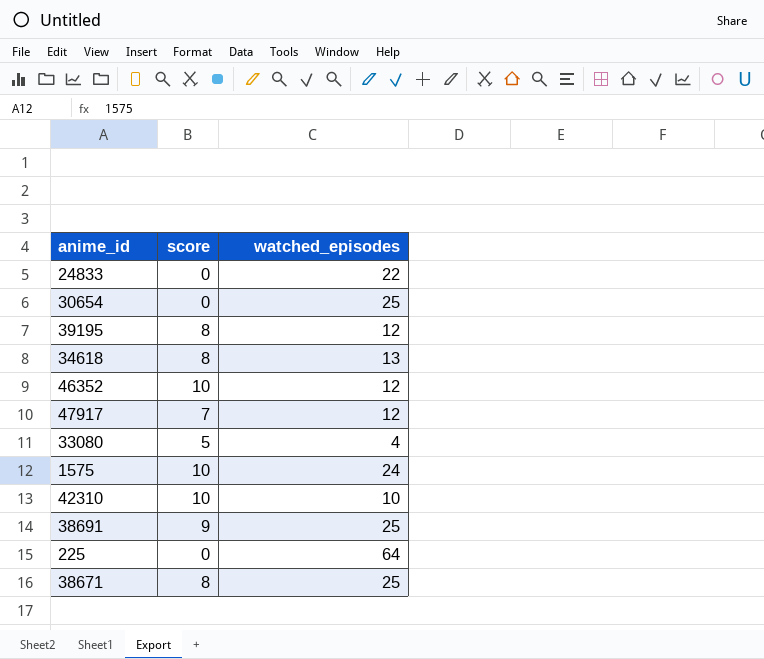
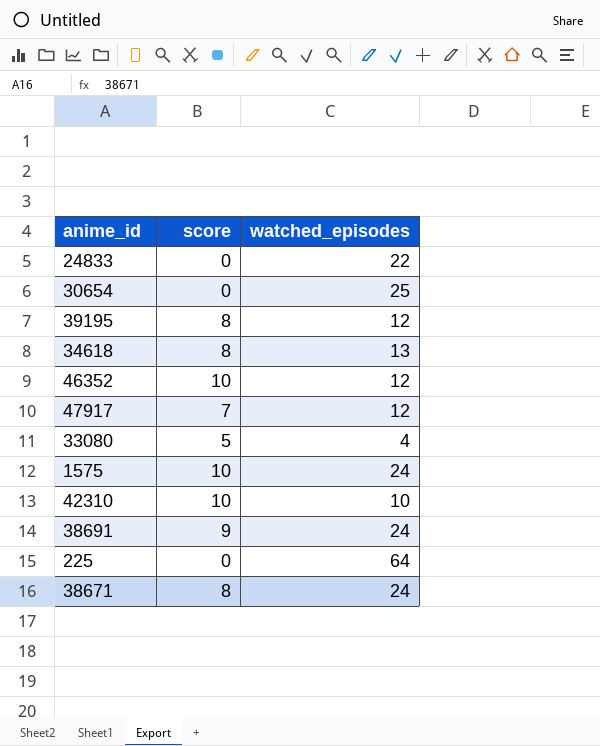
38691 | watched_episodes: 25 -> 24
38671 | watched_episodes: 25 -> 24

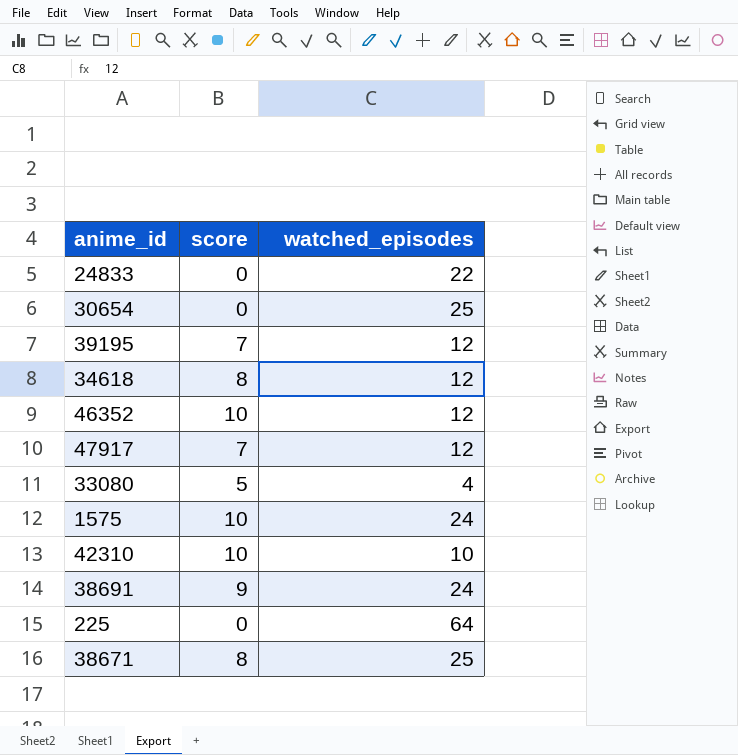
39195 | score: 8 -> 7
34618 | watched_episodes: 13 -> 12
38671 | watched_episodes: 24 -> 25

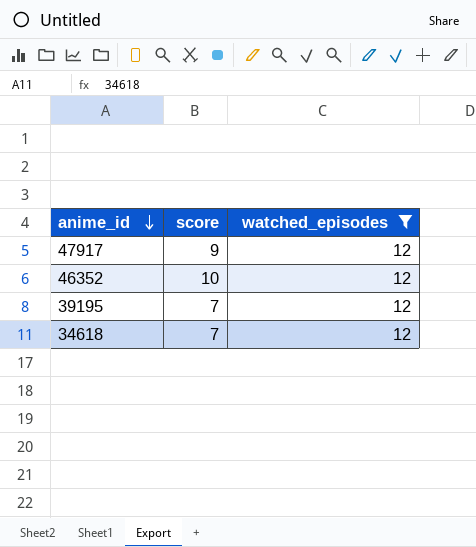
filter: none -> watched_episodes = 12
row order: none -> anime_id descending
47917 | score: 7 -> 9
34618 | score: 8 -> 7

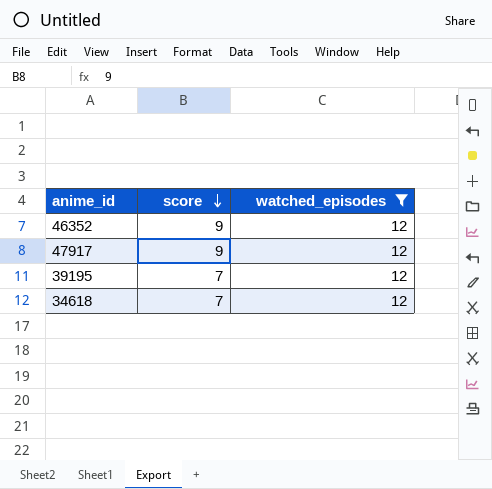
row order: anime_id descending -> score descending
46352 | score: 10 -> 9

